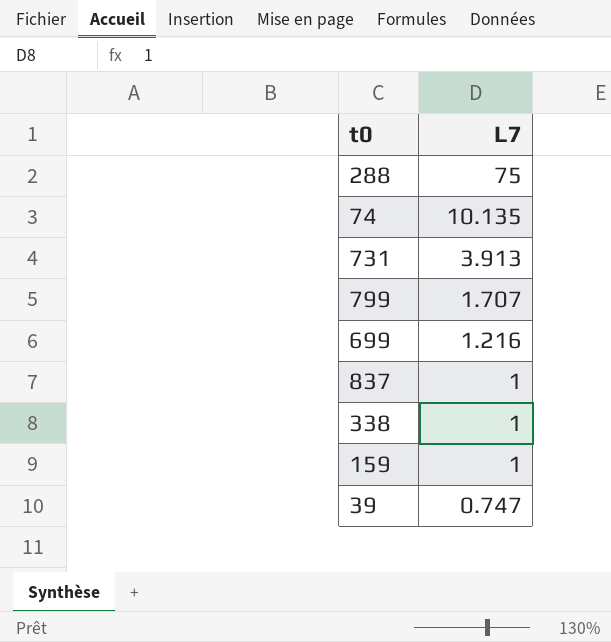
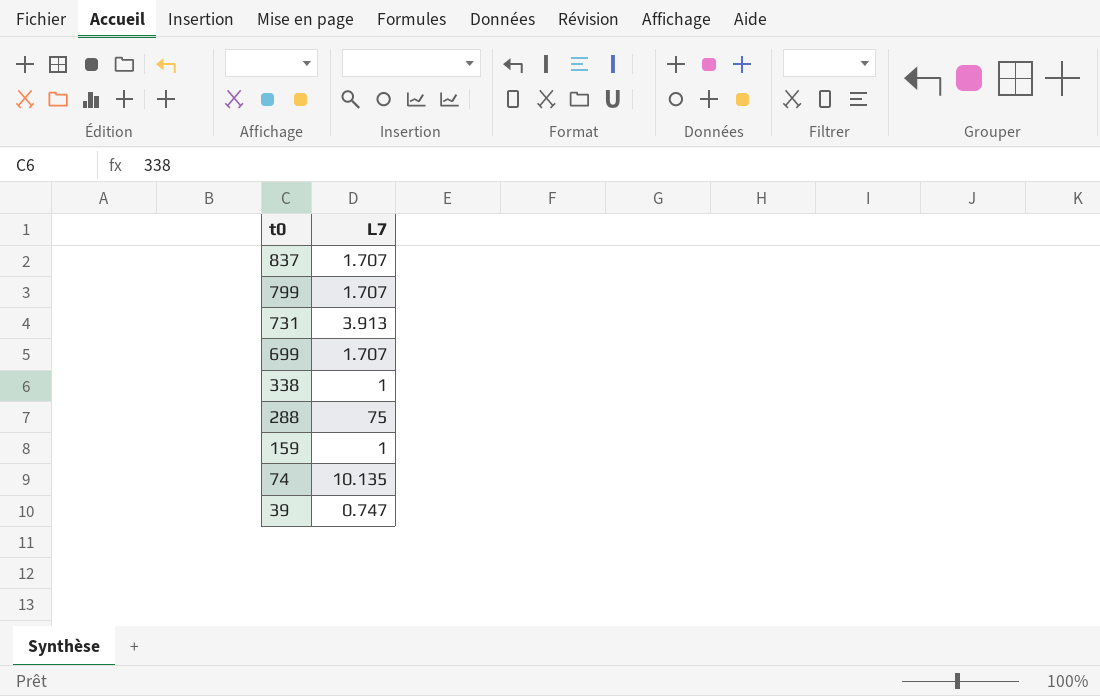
row order: L7 descending -> t0 descending
837 | L7: 1 -> 1.707
699 | L7: 1.216 -> 1.707

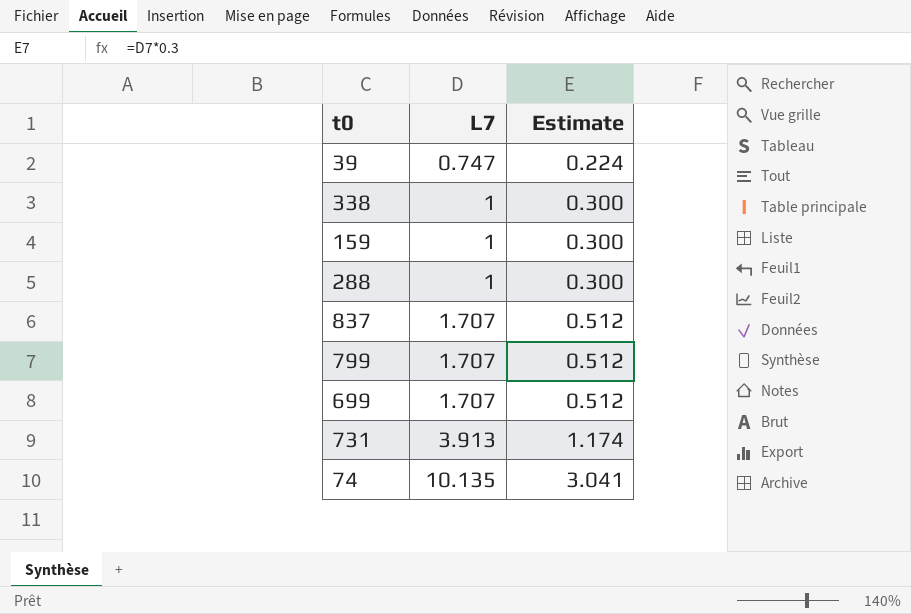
row order: t0 descending -> L7 ascending
column Estimate | formula: none -> [L7] * 0.3
288 | L7: 75 -> 1

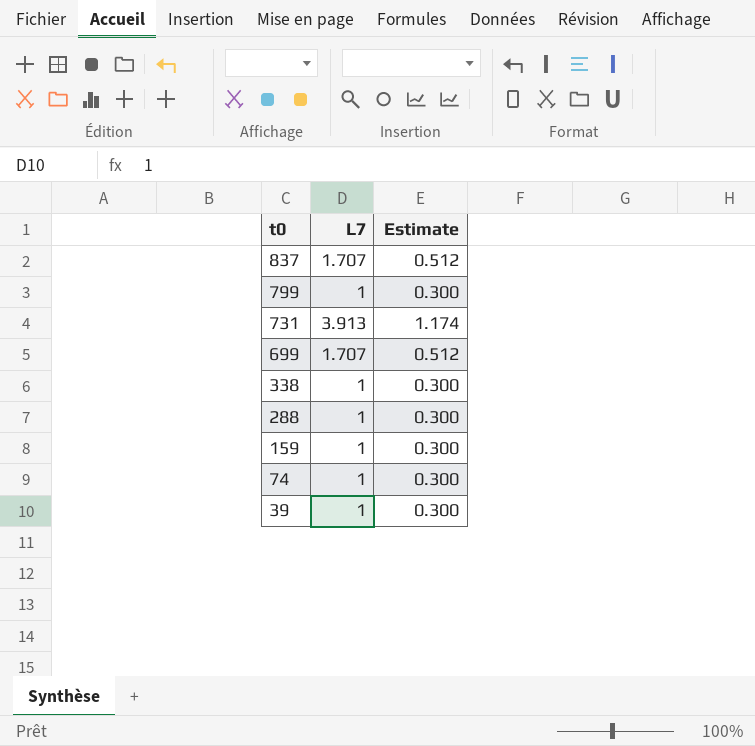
row order: L7 ascending -> t0 descending
799 | L7: 1.707 -> 1
799 | Estimate: 0.512 -> 0.300
74 | L7: 10.135 -> 1
74 | Estimate: 3.041 -> 0.300
39 | L7: 0.747 -> 1
39 | Estimate: 0.224 -> 0.300

